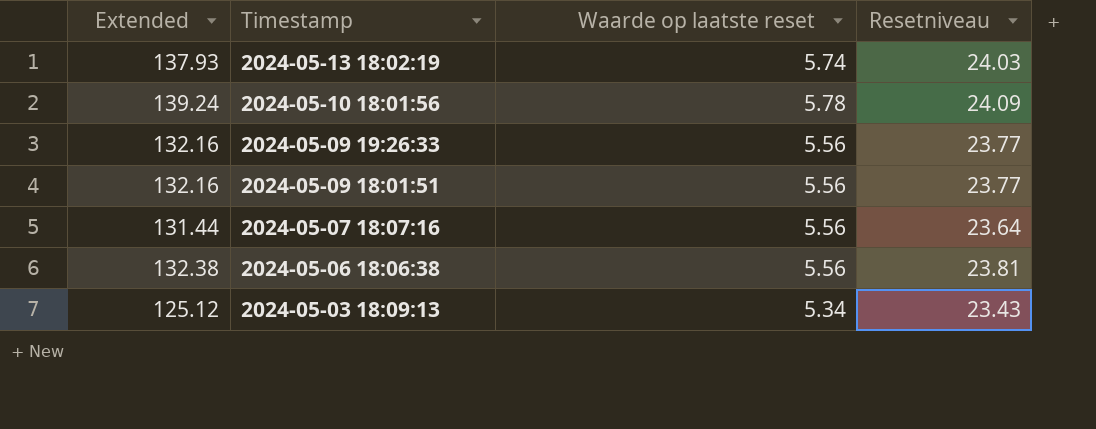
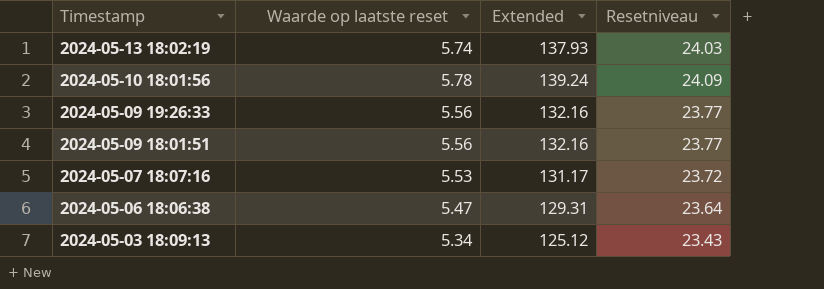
column Extended | position: 1 -> 3
2024-05-07 18:07:16 | Waarde op laatste reset: 5.56 -> 5.53
2024-05-07 18:07:16 | Extended: 131.44 -> 131.17
2024-05-07 18:07:16 | Resetniveau: 23.64 -> 23.72
2024-05-06 18:06:38 | Waarde op laatste reset: 5.56 -> 5.47
2024-05-06 18:06:38 | Extended: 132.38 -> 129.31
2024-05-06 18:06:38 | Resetniveau: 23.81 -> 23.64

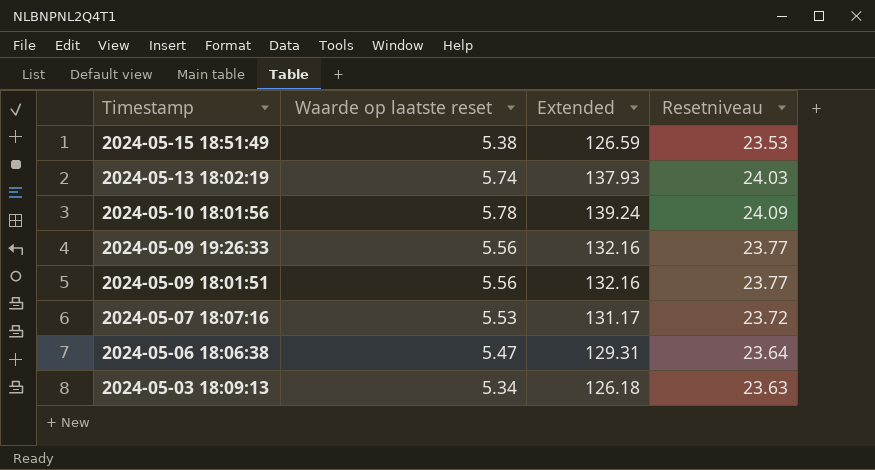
row 2024-05-15 18:51:49: none -> 5.38 | 126.59 | 23.53
2024-05-03 18:09:13 | Extended: 125.12 -> 126.18
2024-05-03 18:09:13 | Resetniveau: 23.43 -> 23.63

